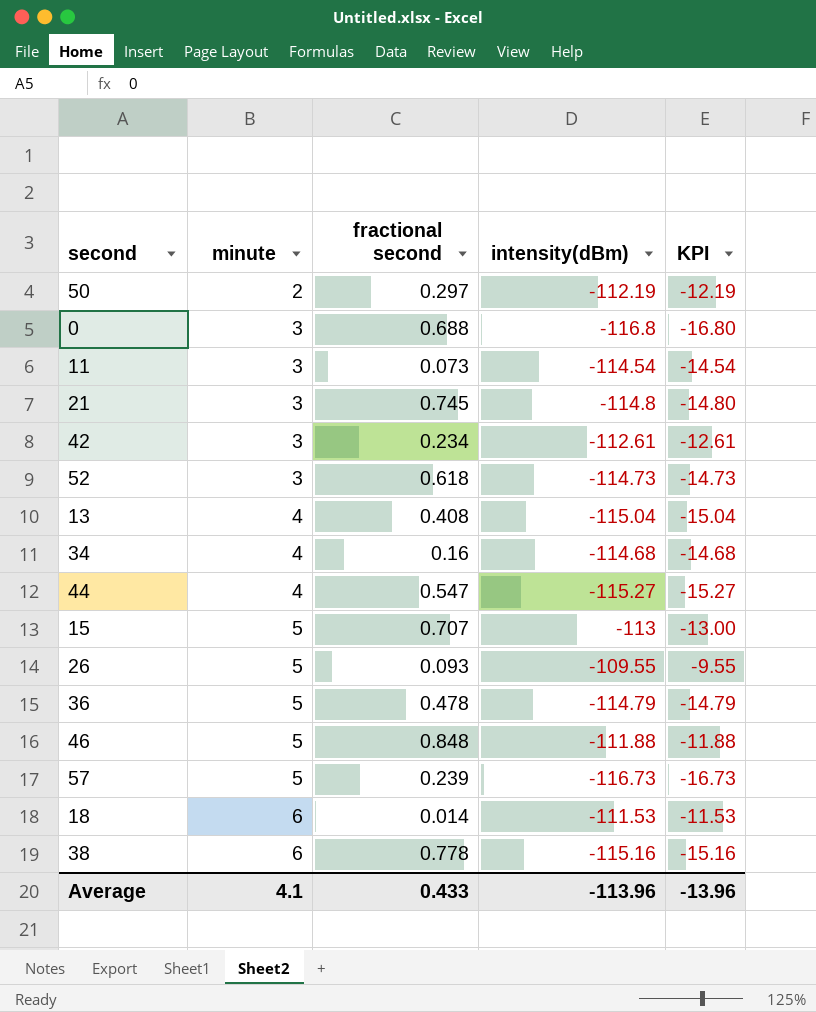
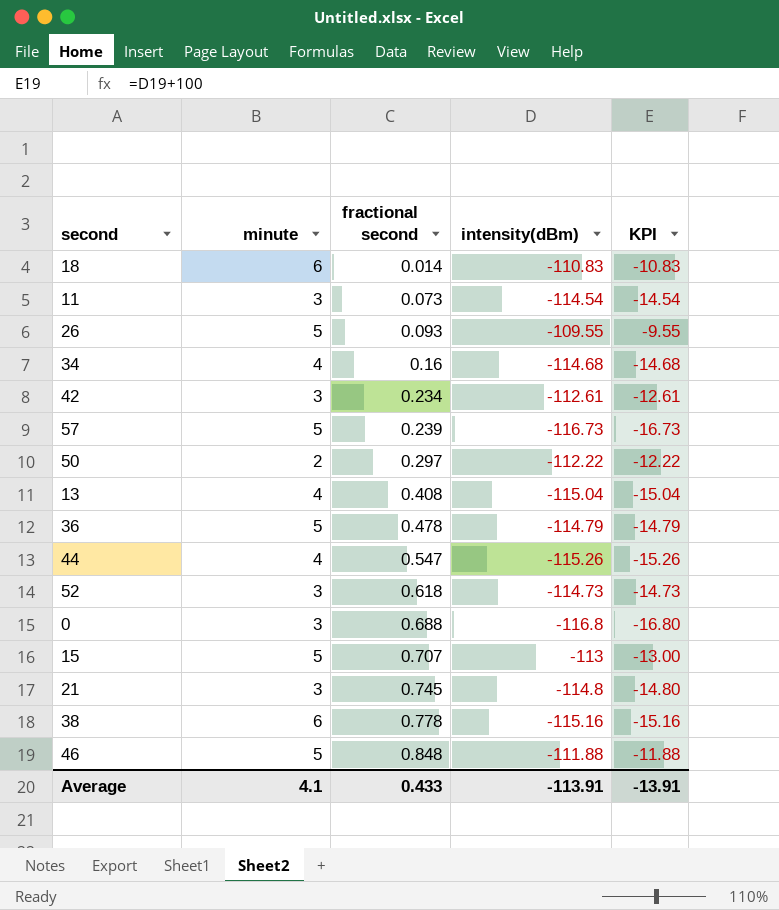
row order: minute ascending -> fractional second ascending
18 | intensity(dBm): -111.53 -> -110.83
18 | KPI: -11.53 -> -10.83
50 | intensity(dBm): -112.19 -> -112.22
50 | KPI: -12.19 -> -12.22
44 | intensity(dBm): -115.27 -> -115.26
44 | KPI: -15.27 -> -15.26
Average | intensity(dBm): -113.96 -> -113.91
Average | KPI: -13.96 -> -13.91

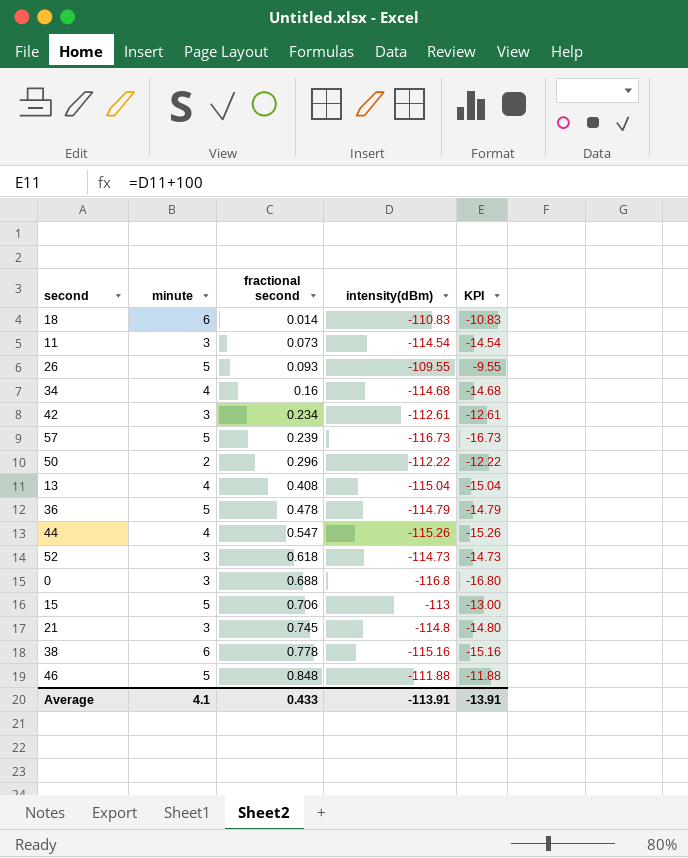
50 | fractional second: 0.297 -> 0.296
15 | fractional second: 0.707 -> 0.706

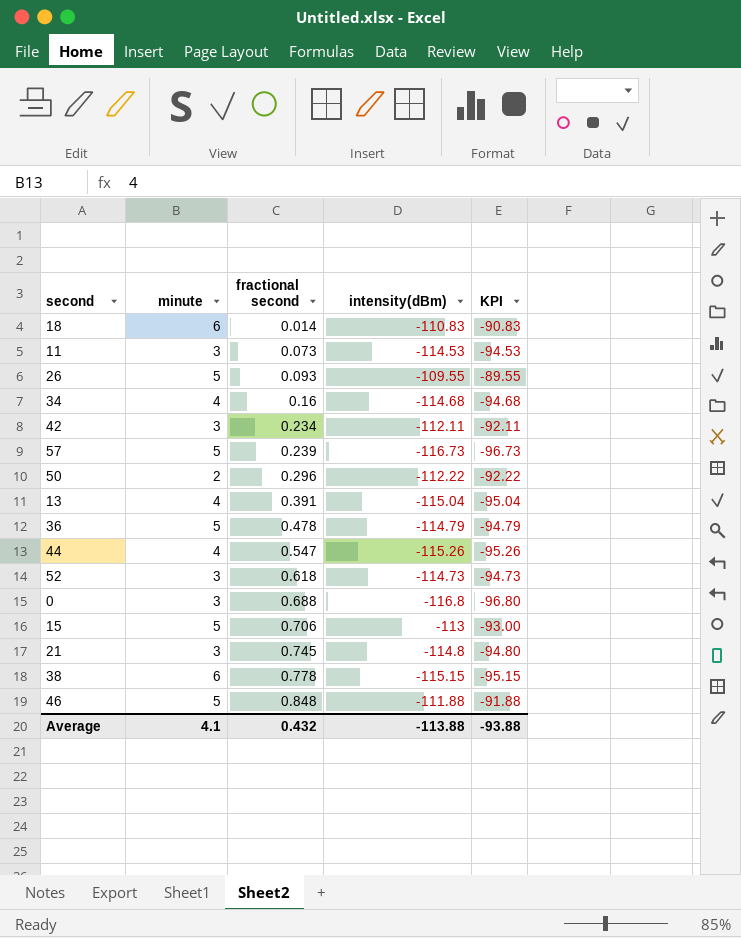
column KPI | formula: [intensity(dBm)] + 100 -> [intensity(dBm)] + 20
11 | intensity(dBm): -114.54 -> -114.53
42 | intensity(dBm): -112.61 -> -112.11
13 | fractional second: 0.408 -> 0.391
38 | intensity(dBm): -115.16 -> -115.15
Average | fractional second: 0.433 -> 0.432
Average | intensity(dBm): -113.91 -> -113.88
Average | KPI: -13.91 -> -93.88

